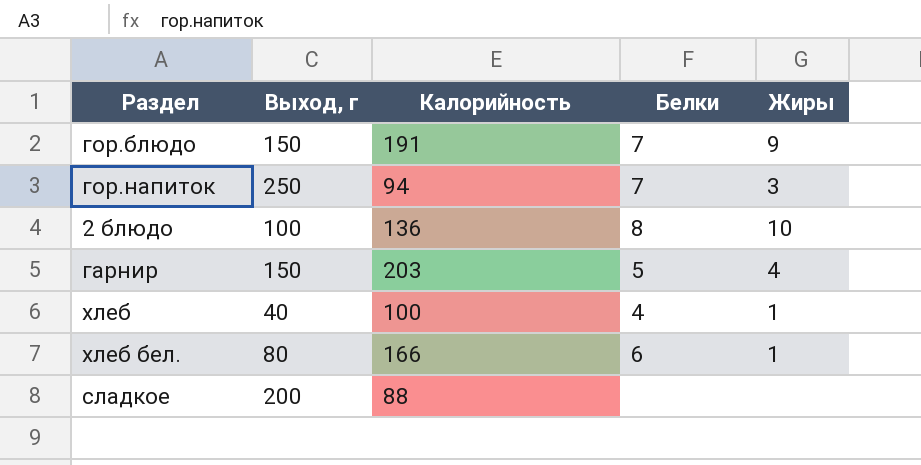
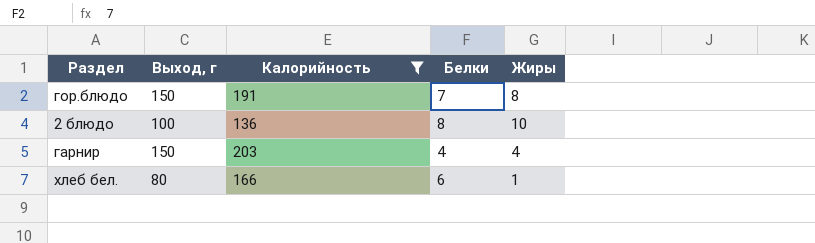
filter: none -> Калорийность >= 136
гор.блюдо | Жиры: 9 -> 8
гарнир | Белки: 5 -> 4

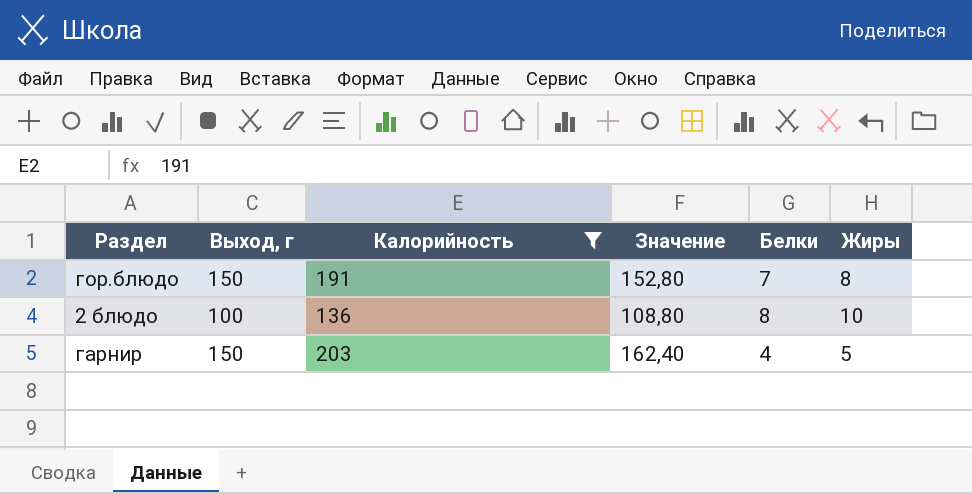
column Значение | formula: none -> [Калорийность] * 0,8
row хлеб бел.: 80 | 166 | 6 | 1 -> none
гарнир | Жиры: 4 -> 5

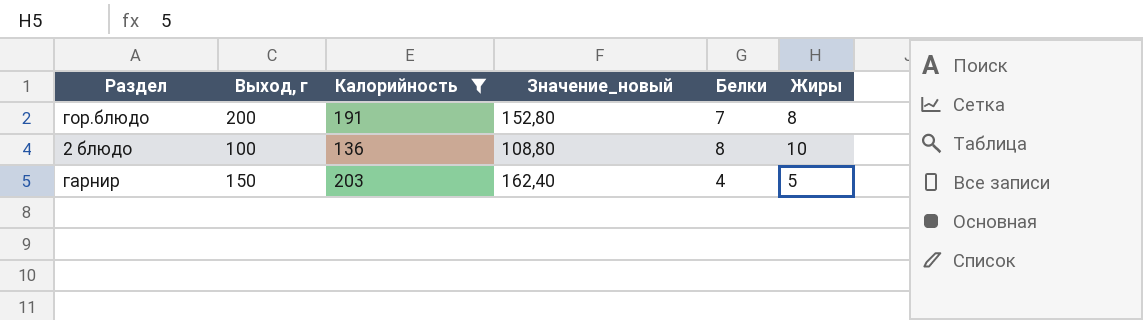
column name: Значение -> Значение_новый
гор.блюдо | Выход, г: 150 -> 200

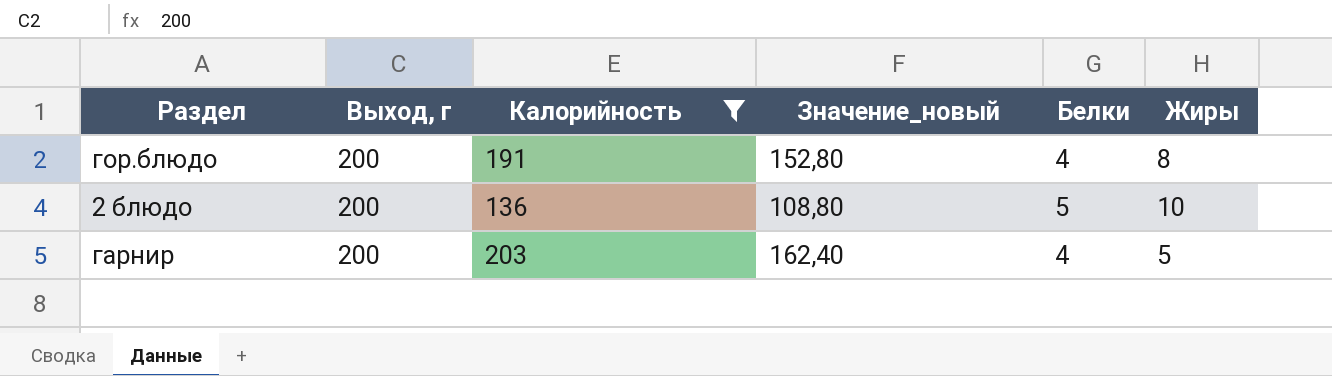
гор.блюдо | Белки: 7 -> 4
2 блюдо | Выход, г: 100 -> 200
2 блюдо | Белки: 8 -> 5
гарнир | Выход, г: 150 -> 200

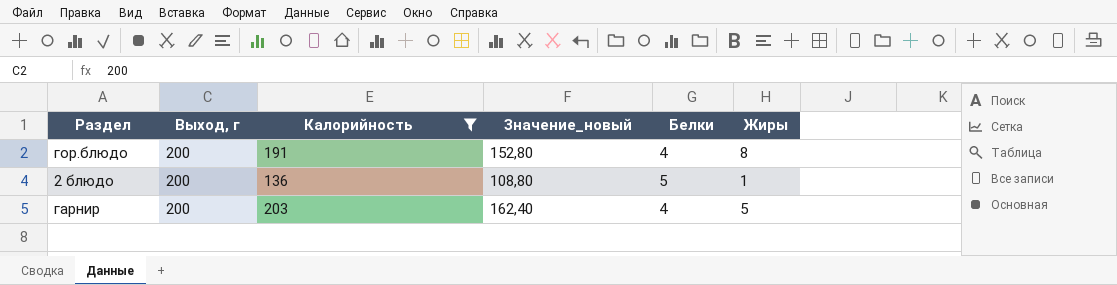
2 блюдо | Жиры: 10 -> 1

